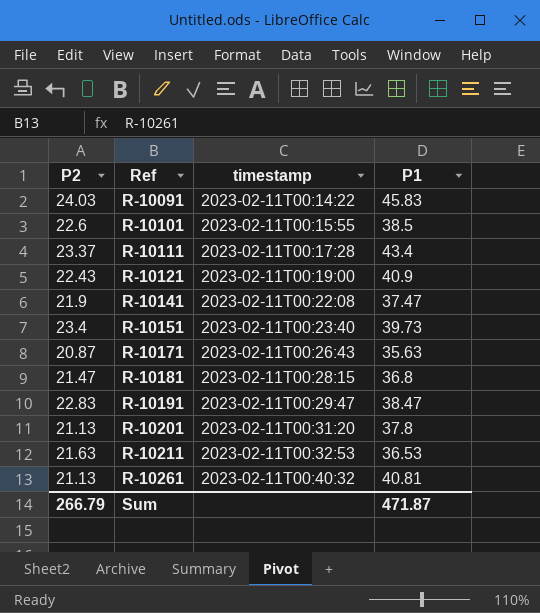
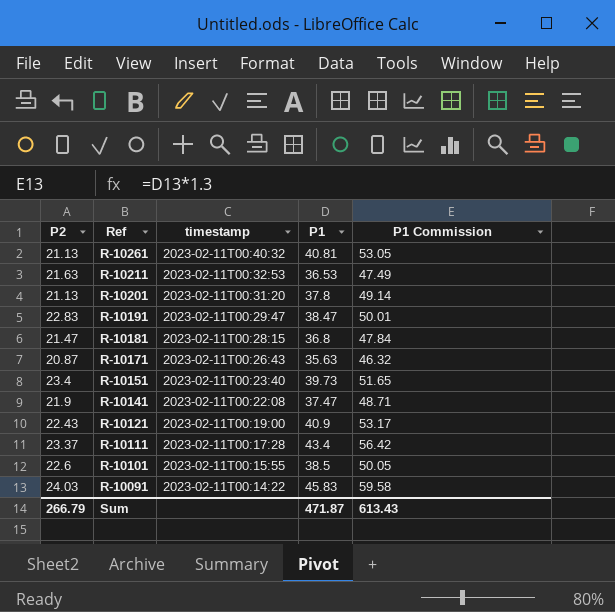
row order: Ref ascending -> Ref descending
column P1 Commission | formula: none -> [P1] * 1.3

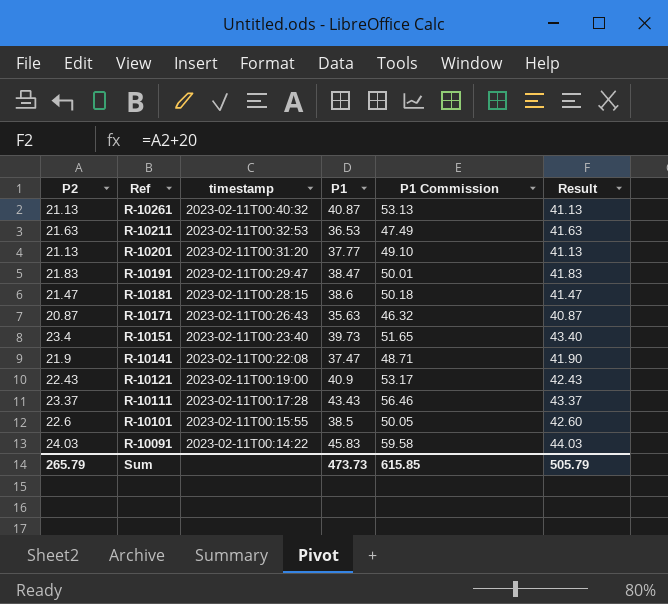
column Result | formula: none -> [P2] + 20
R-10261 | P1: 40.81 -> 40.87
R-10261 | P1 Commission: 53.05 -> 53.13
R-10201 | P1: 37.8 -> 37.77
R-10201 | P1 Commission: 49.14 -> 49.10
R-10191 | P2: 22.83 -> 21.83
R-10181 | P1: 36.8 -> 38.6
R-10181 | P1 Commission: 47.84 -> 50.18
R-10111 | P1: 43.4 -> 43.43
R-10111 | P1 Commission: 56.42 -> 56.46
Sum | P2: 266.79 -> 265.79
Sum | P1: 471.87 -> 473.73
Sum | P1 Commission: 613.43 -> 615.85

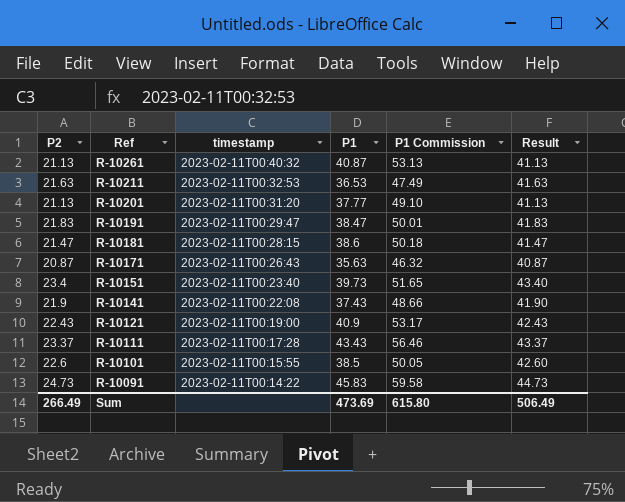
R-10141 | P1: 37.47 -> 37.43
R-10141 | P1 Commission: 48.71 -> 48.66
R-10091 | P2: 24.03 -> 24.73
R-10091 | Result: 44.03 -> 44.73
Sum | P2: 265.79 -> 266.49
Sum | P1: 473.73 -> 473.69
Sum | P1 Commission: 615.85 -> 615.80
Sum | Result: 505.79 -> 506.49

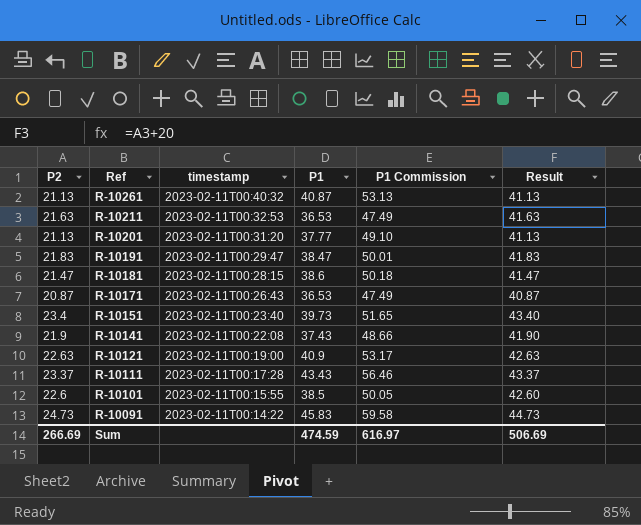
R-10171 | P1: 35.63 -> 36.53
R-10171 | P1 Commission: 46.32 -> 47.49
R-10121 | P2: 22.43 -> 22.63
R-10121 | Result: 42.43 -> 42.63
Sum | P2: 266.49 -> 266.69
Sum | P1: 473.69 -> 474.59
Sum | P1 Commission: 615.80 -> 616.97
Sum | Result: 506.49 -> 506.69

